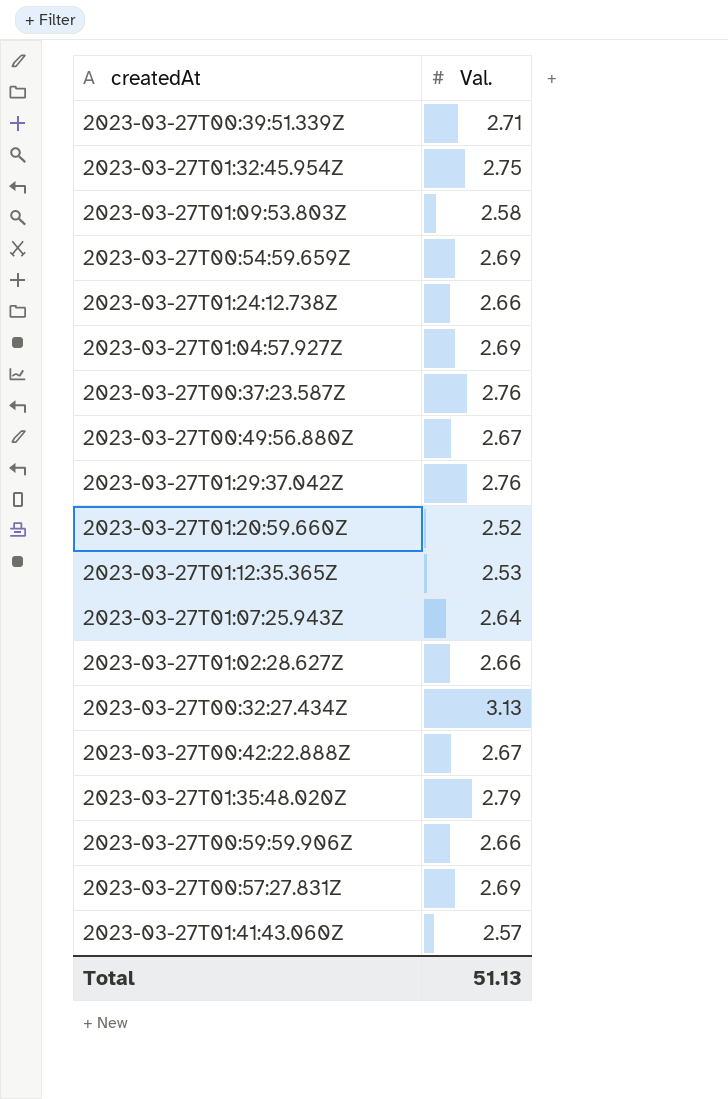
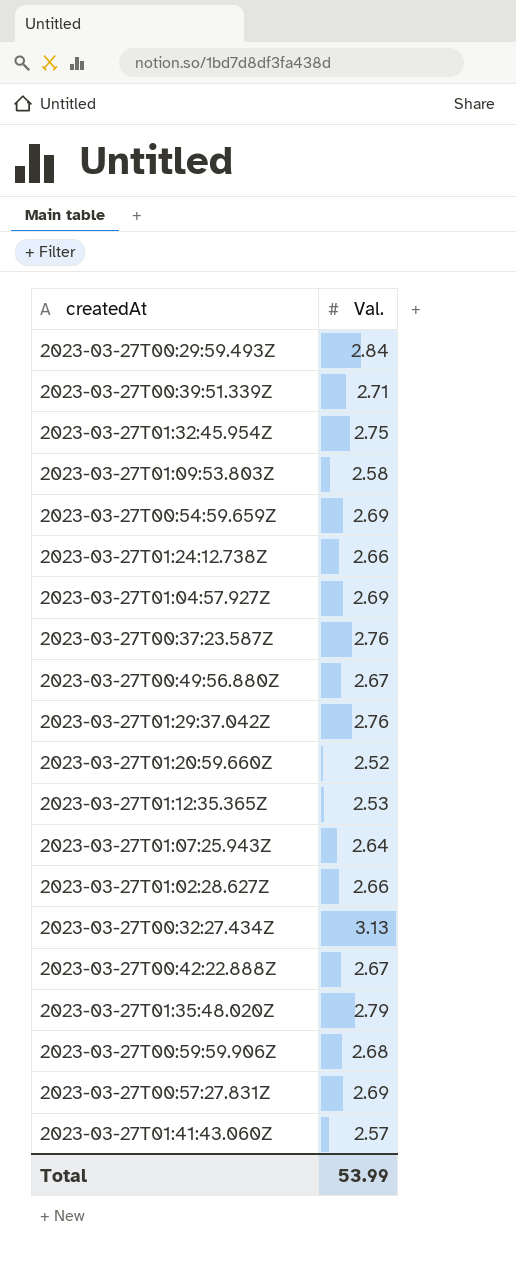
row 2023-03-27T00:29:59.493Z: none -> 2.84
2023-03-27T00:59:59.906Z | Val.: 2.66 -> 2.68
Total | Val.: 51.13 -> 53.99

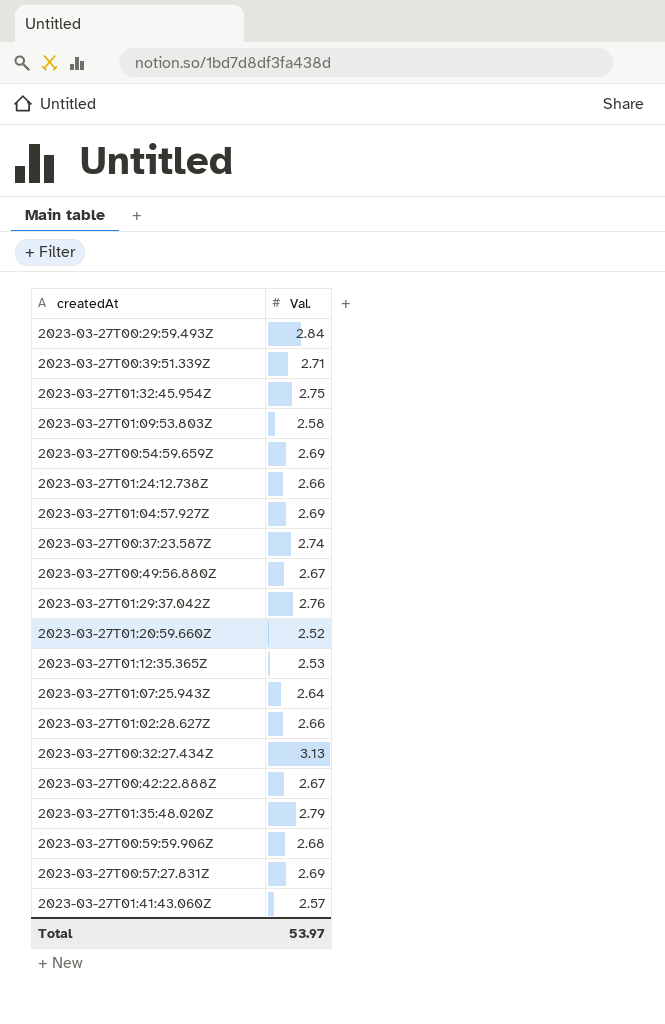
2023-03-27T00:37:23.587Z | Val.: 2.76 -> 2.74
Total | Val.: 53.99 -> 53.97

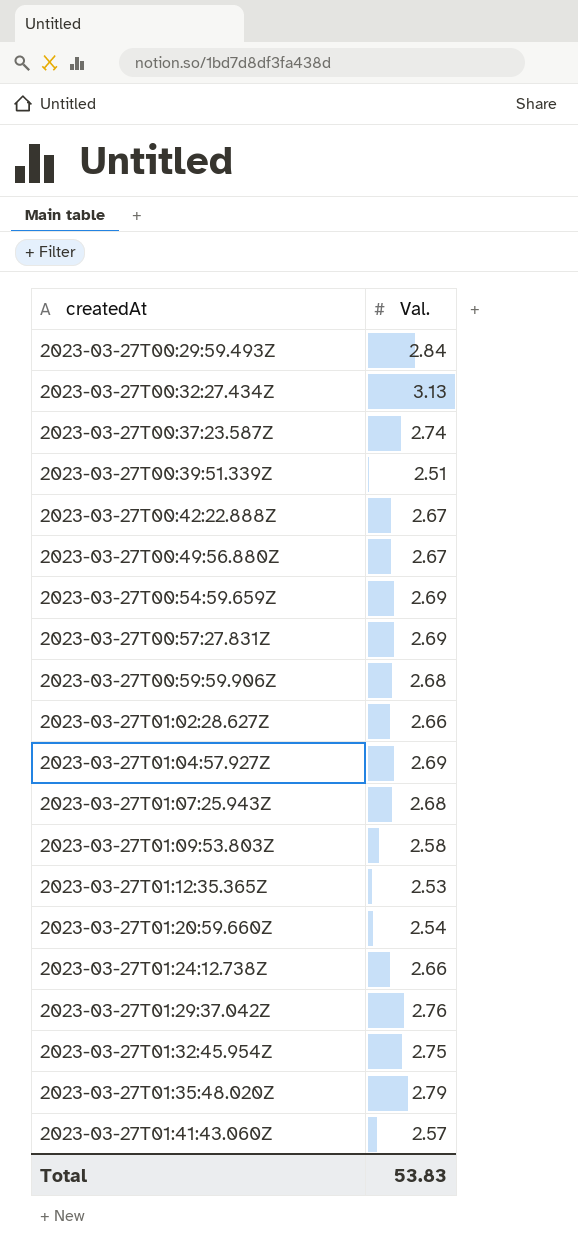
row order: none -> createdAt ascending
2023-03-27T00:39:51.339Z | Val.: 2.71 -> 2.51
2023-03-27T01:07:25.943Z | Val.: 2.64 -> 2.68
2023-03-27T01:20:59.660Z | Val.: 2.52 -> 2.54
Total | Val.: 53.97 -> 53.83

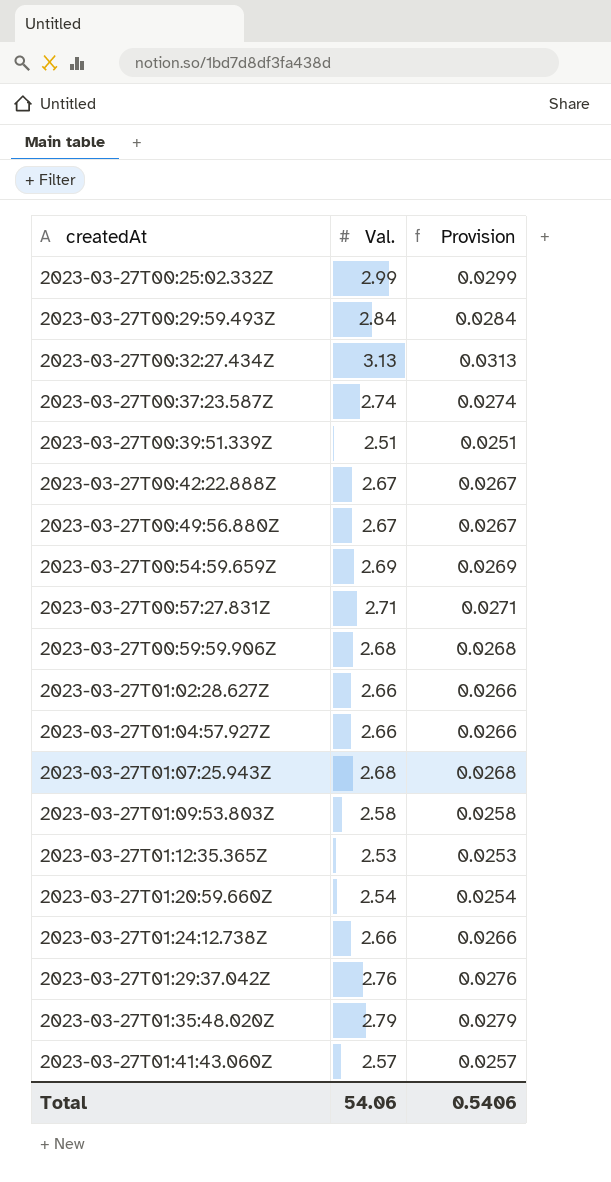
column Provision | formula: none -> [Val.] * 0.01
row 2023-03-27T01:32:45.954Z: 2.75 -> none
row 2023-03-27T00:25:02.332Z: none -> 2.99 | 0.0299
2023-03-27T00:57:27.831Z | Val.: 2.69 -> 2.71
2023-03-27T01:04:57.927Z | Val.: 2.69 -> 2.66
Total | Val.: 53.83 -> 54.06

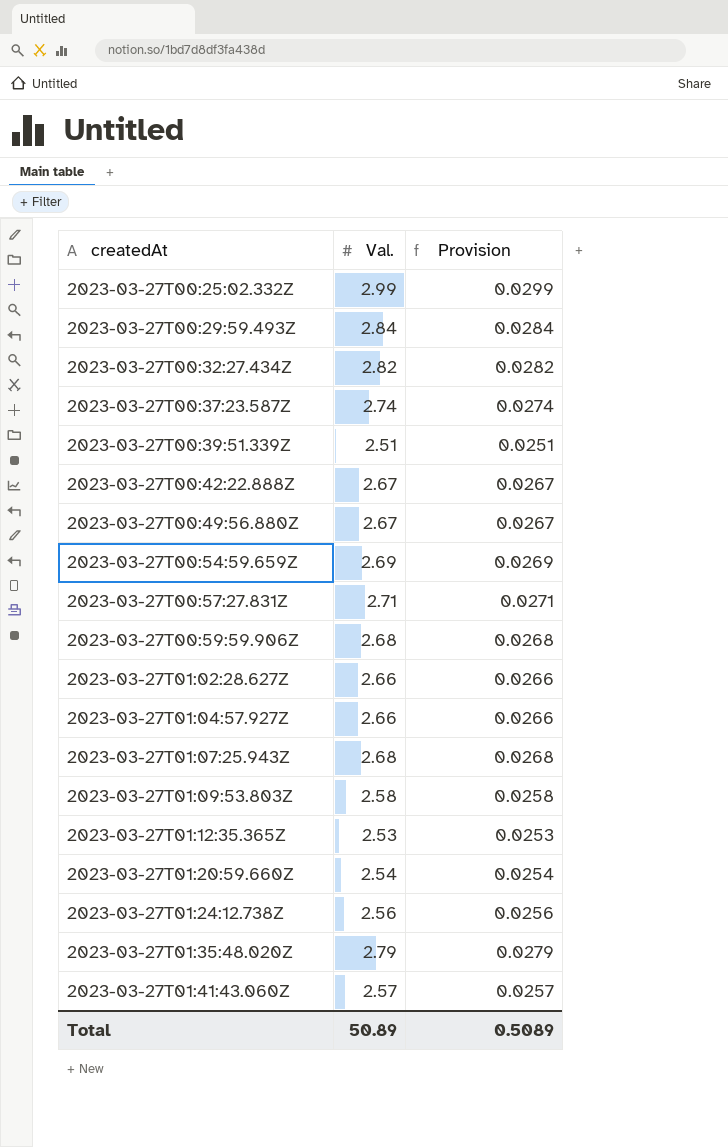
row 2023-03-27T01:29:37.042Z: 2.76 | 0.0276 -> none
2023-03-27T00:32:27.434Z | Val.: 3.13 -> 2.82
2023-03-27T00:32:27.434Z | Provision: 0.0313 -> 0.0282
2023-03-27T01:24:12.738Z | Val.: 2.66 -> 2.56
2023-03-27T01:24:12.738Z | Provision: 0.0266 -> 0.0256
Total | Val.: 54.06 -> 50.89
Total | Provision: 0.5406 -> 0.5089

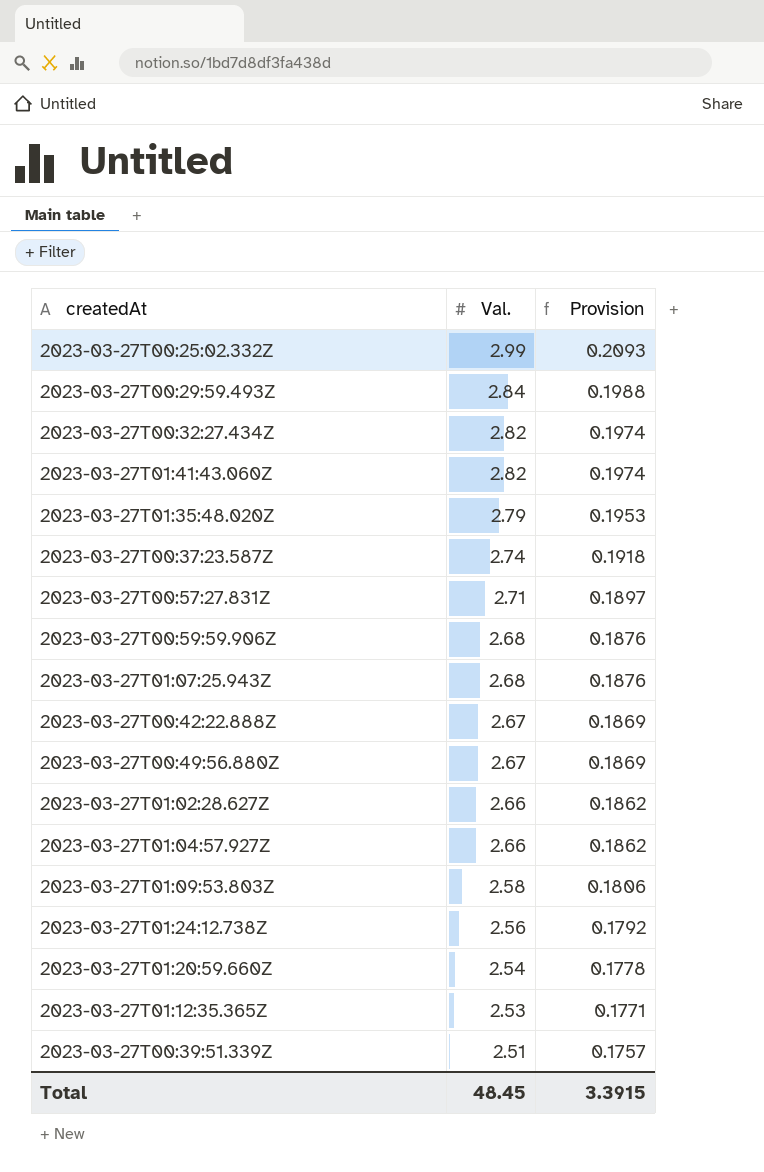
row order: createdAt ascending -> Val. descending
column Provision | formula: [Val.] * 0.01 -> [Val.] * 0.07
row 2023-03-27T00:54:59.659Z: 2.69 | 0.0269 -> none
2023-03-27T01:41:43.060Z | Val.: 2.57 -> 2.82
Total | Val.: 50.89 -> 48.45
Total | Provision: 0.5089 -> 3.3915

